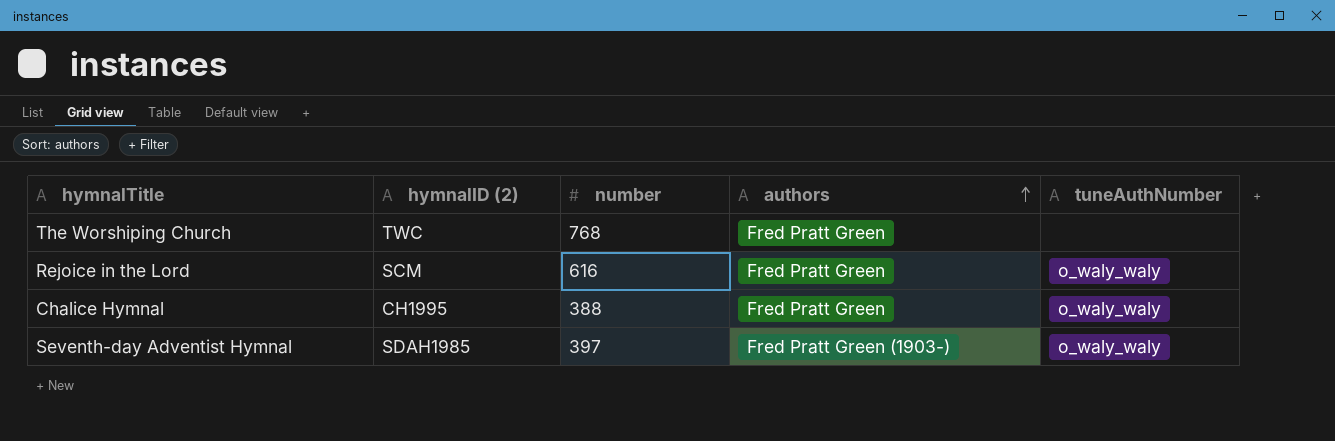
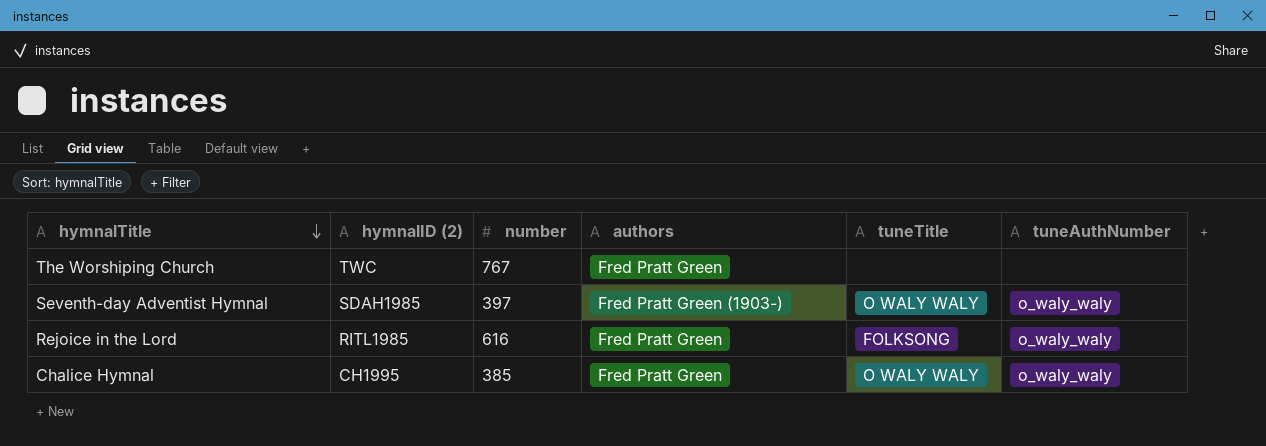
row order: authors ascending -> hymnalTitle descending
column tuneTitle | position: none -> 5
The Worshiping Church | number: 768 -> 767
Rejoice in the Lord | hymnalID (2): SCM -> RITL1985
Chalice Hymnal | number: 388 -> 385

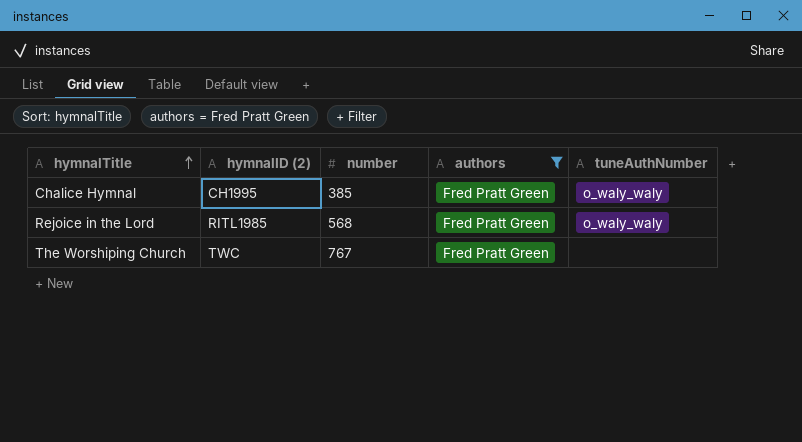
filter: none -> authors = Fred Pratt Green
row order: hymnalTitle descending -> hymnalTitle ascending
column tuneTitle | position: 5 -> none
Rejoice in the Lord | number: 616 -> 568

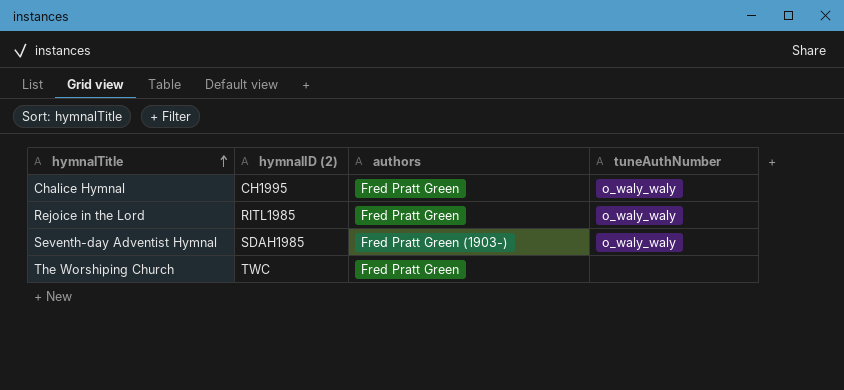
filter: authors = Fred Pratt Green -> none
column number | position: 3 -> none

